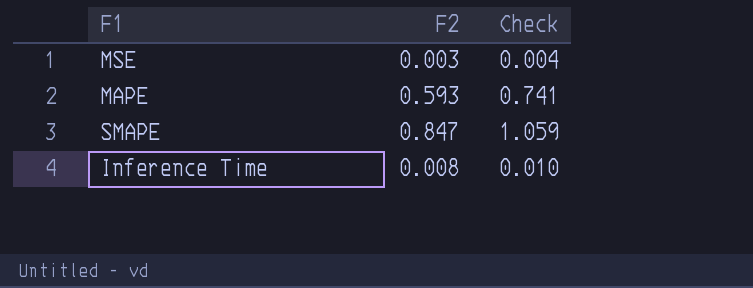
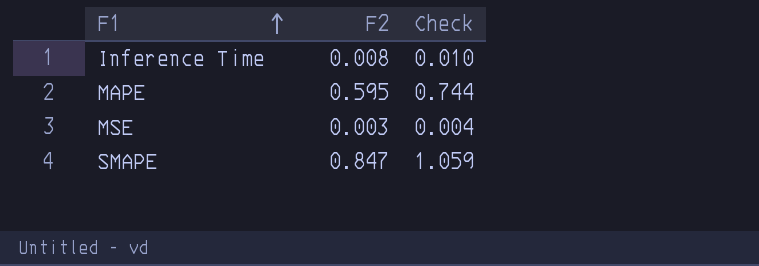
row order: none -> F1 ascending
MAPE | F2: 0.593 -> 0.595
MAPE | Check: 0.741 -> 0.744

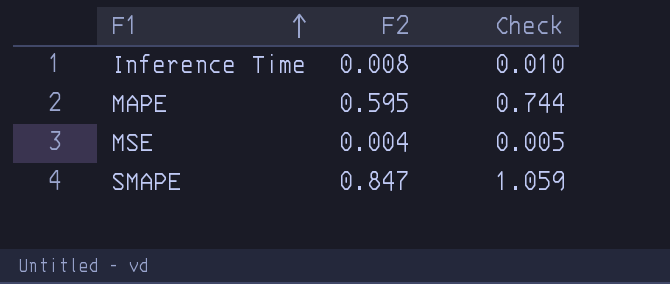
MSE | F2: 0.003 -> 0.004
MSE | Check: 0.004 -> 0.005

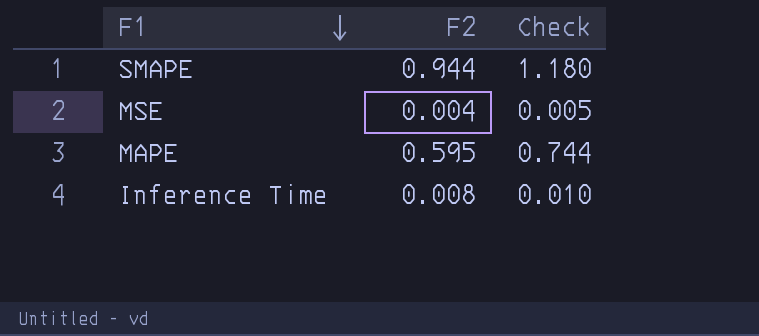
row order: F1 ascending -> F1 descending
SMAPE | F2: 0.847 -> 0.944
SMAPE | Check: 1.059 -> 1.180

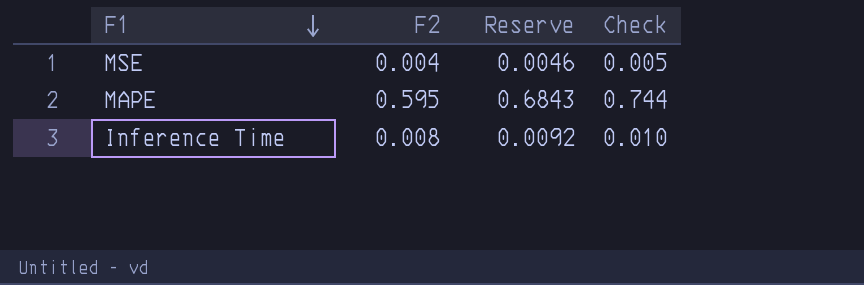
column Reserve | formula: none -> [F2] * 1.15
row SMAPE: 0.944 | 1.180 -> none

